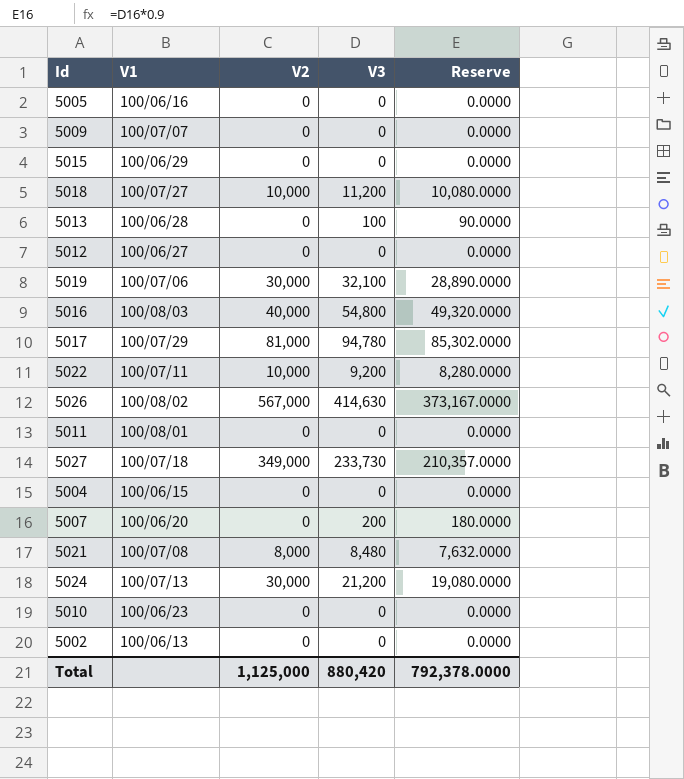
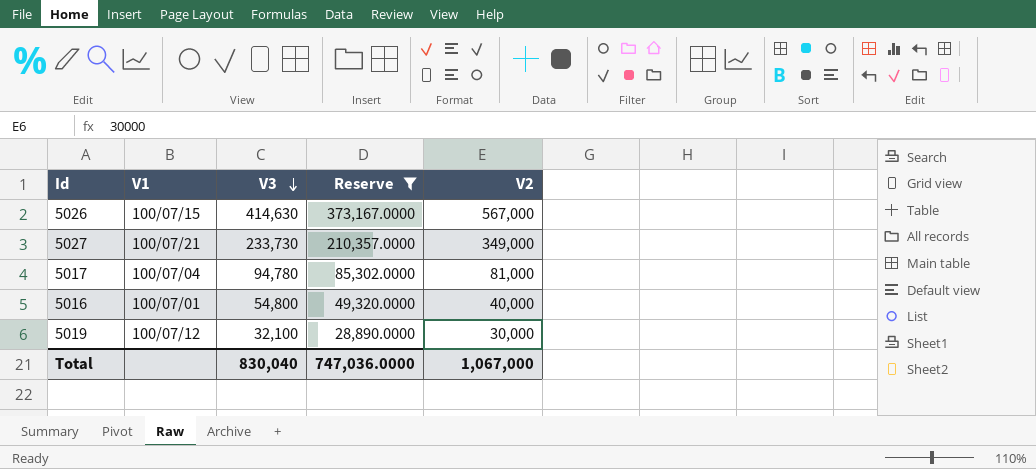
filter: none -> Reserve >= 28,890.0000
row order: none -> V3 descending
column V2 | position: 3 -> 5
5026 | V1: 100/08/02 -> 100/07/15
5027 | V1: 100/07/18 -> 100/07/21
5017 | V1: 100/07/29 -> 100/07/04
5016 | V1: 100/08/03 -> 100/07/01
5019 | V1: 100/07/06 -> 100/07/12
Total | V3: 880,420 -> 830,040
Total | Reserve: 792,378.0000 -> 747,036.0000
Total | V2: 1,125,000 -> 1,067,000

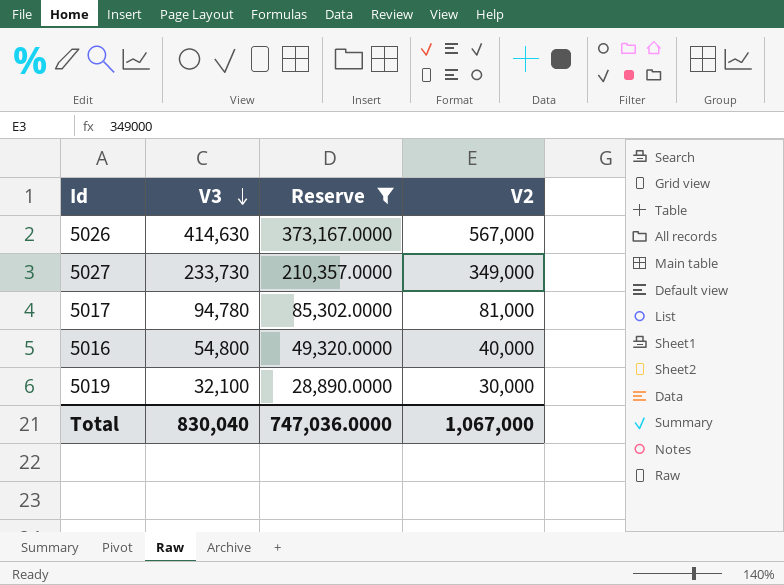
column V1 | position: 2 -> none

